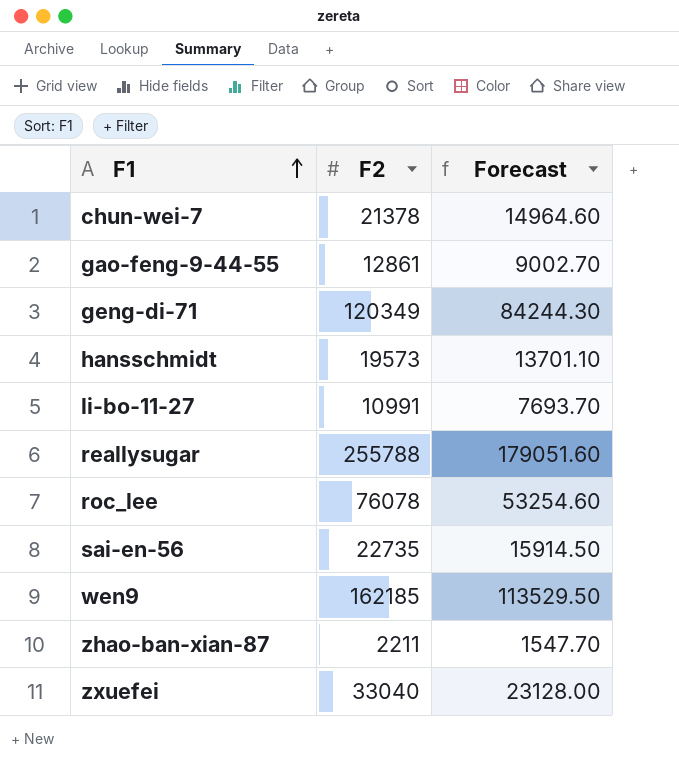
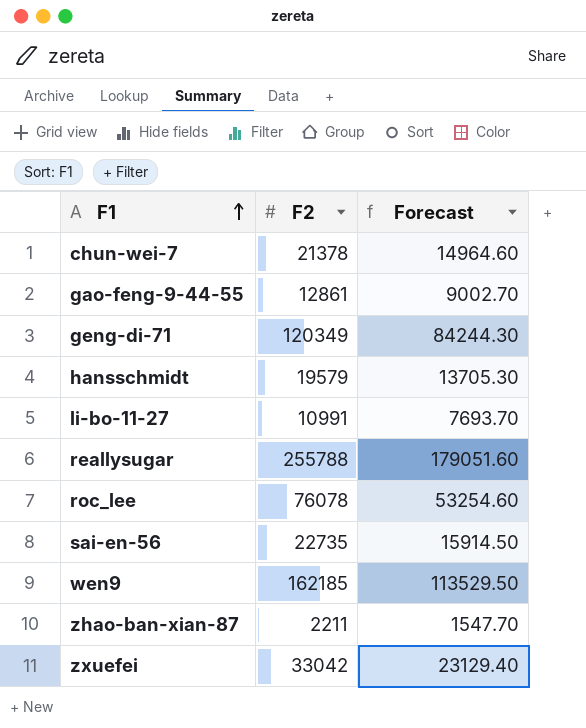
hansschmidt | F2: 19573 -> 19579
hansschmidt | Forecast: 13701.10 -> 13705.30
zxuefei | F2: 33040 -> 33042
zxuefei | Forecast: 23128.00 -> 23129.40

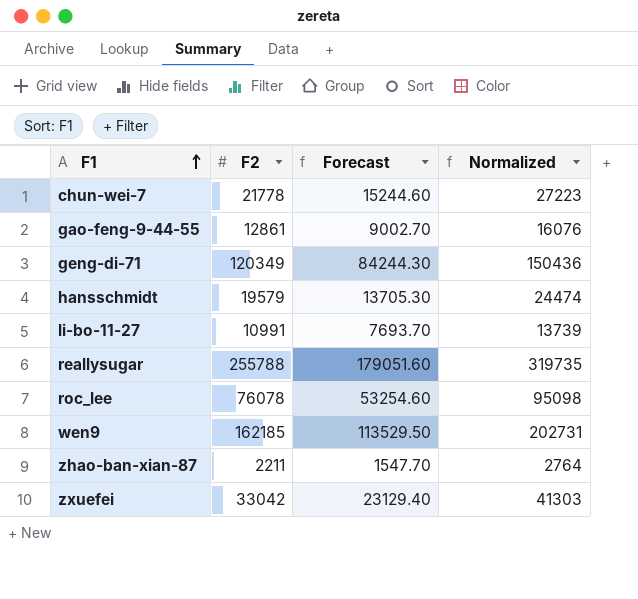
column Normalized | formula: none -> [F2] * 1.25
row sai-en-56: 22735 | 15914.50 -> none
chun-wei-7 | F2: 21378 -> 21778
chun-wei-7 | Forecast: 14964.60 -> 15244.60

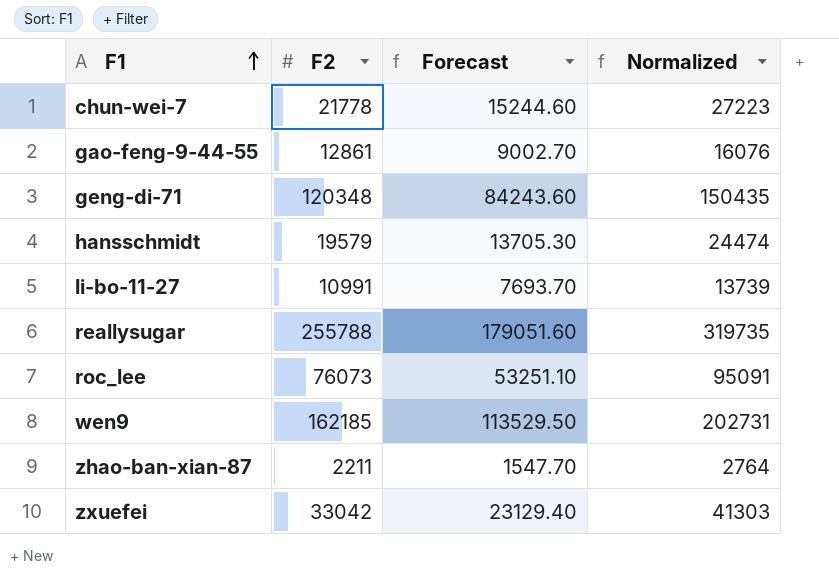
geng-di-71 | F2: 120349 -> 120348
geng-di-71 | Forecast: 84244.30 -> 84243.60
geng-di-71 | Normalized: 150436 -> 150435
roc_lee | F2: 76078 -> 76073
roc_lee | Forecast: 53254.60 -> 53251.10
roc_lee | Normalized: 95098 -> 95091

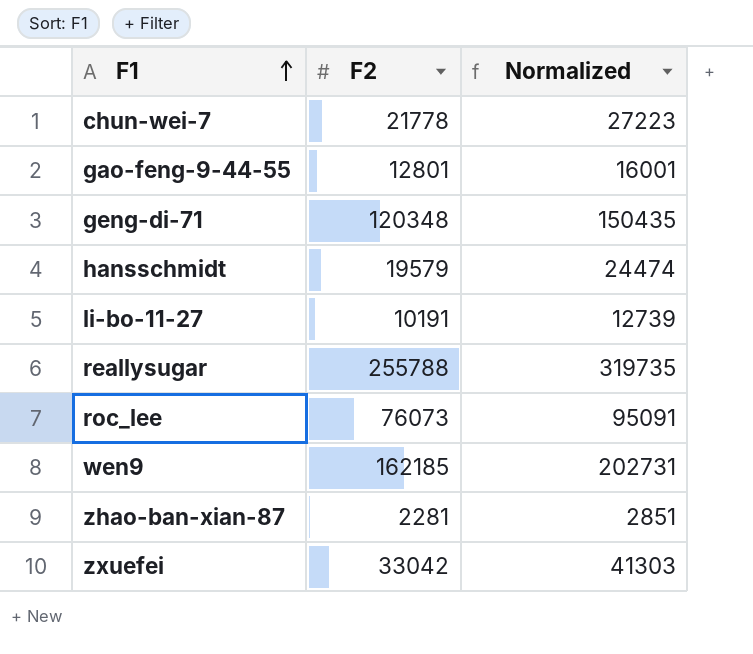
column Forecast | formula: [F2] * 0.7 -> none
gao-feng-9-44-55 | F2: 12861 -> 12801
gao-feng-9-44-55 | Normalized: 16076 -> 16001
li-bo-11-27 | F2: 10991 -> 10191
li-bo-11-27 | Normalized: 13739 -> 12739
zhao-ban-xian-87 | F2: 2211 -> 2281
zhao-ban-xian-87 | Normalized: 2764 -> 2851

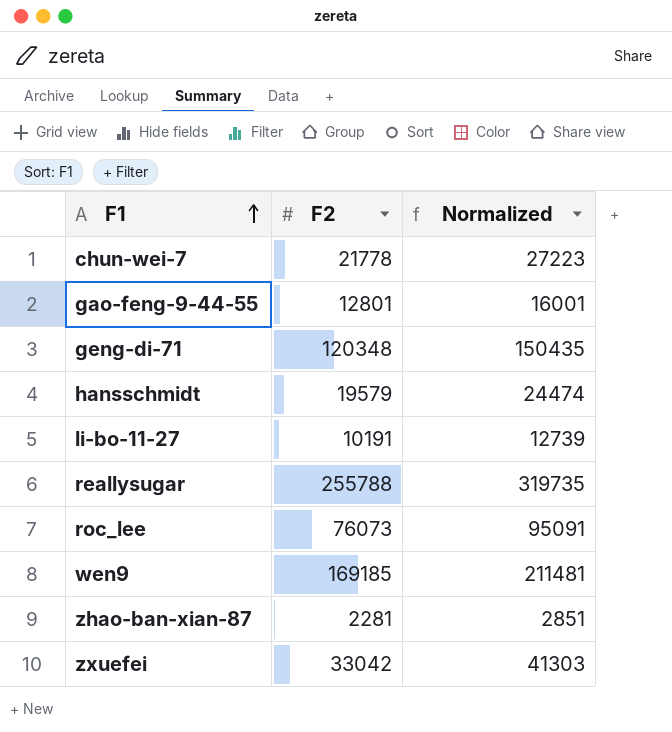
wen9 | F2: 162185 -> 169185
wen9 | Normalized: 202731 -> 211481

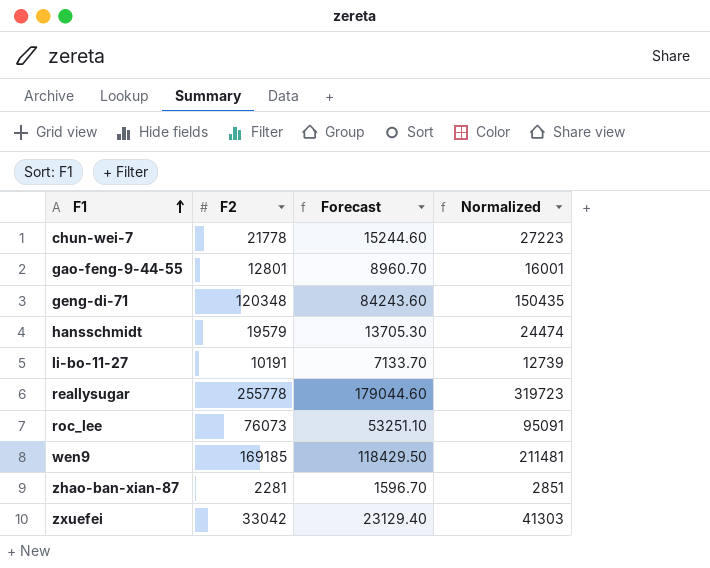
column Forecast | formula: none -> [F2] * 0.7
reallysugar | F2: 255788 -> 255778
reallysugar | Normalized: 319735 -> 319723

